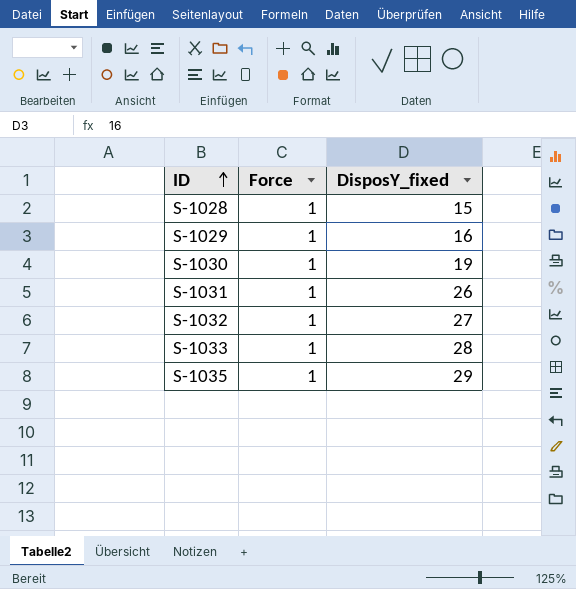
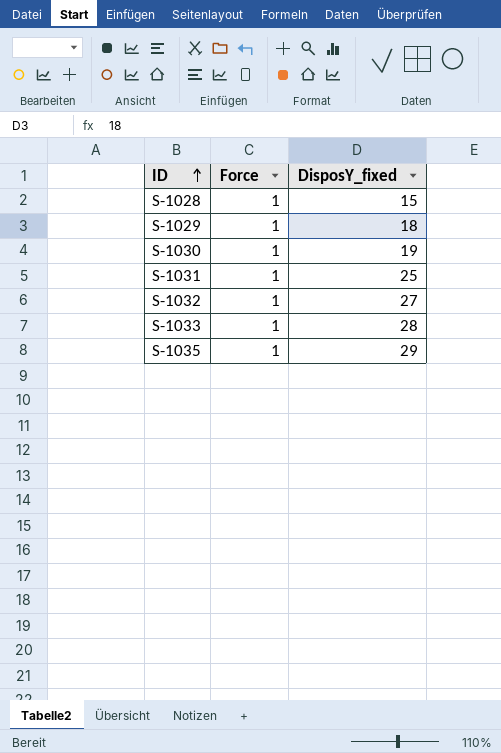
S-1029 | DisposY_fixed: 16 -> 18
S-1031 | DisposY_fixed: 26 -> 25

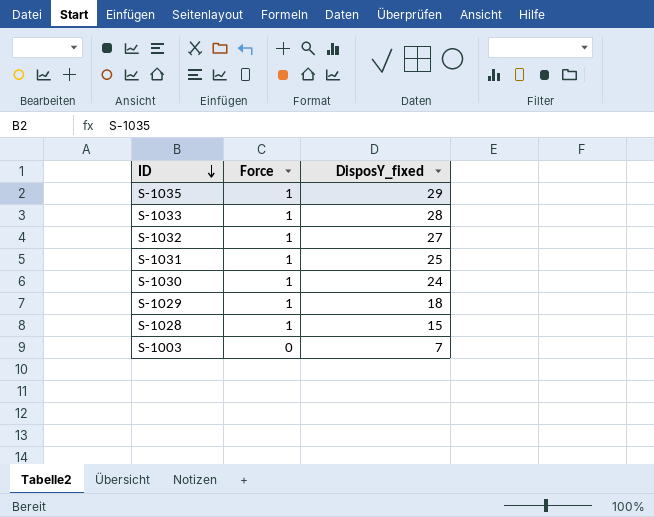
row order: ID ascending -> ID descending
S-1030 | DisposY_fixed: 19 -> 24
row S-1003: none -> 0 | 7

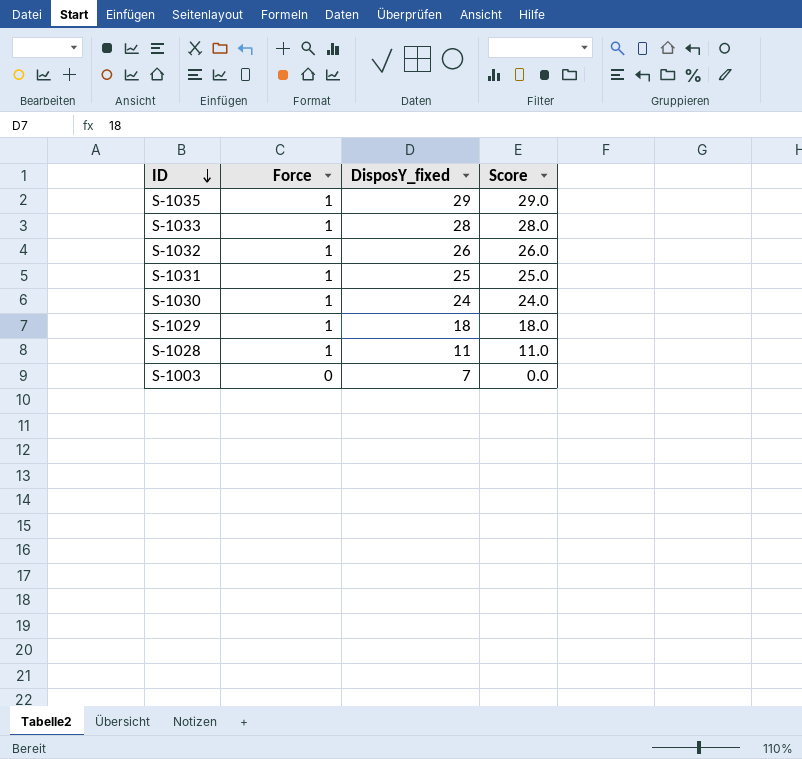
column Score | formula: none -> [Force] * [DisposY_fixed]
S-1032 | DisposY_fixed: 27 -> 26
S-1028 | DisposY_fixed: 15 -> 11

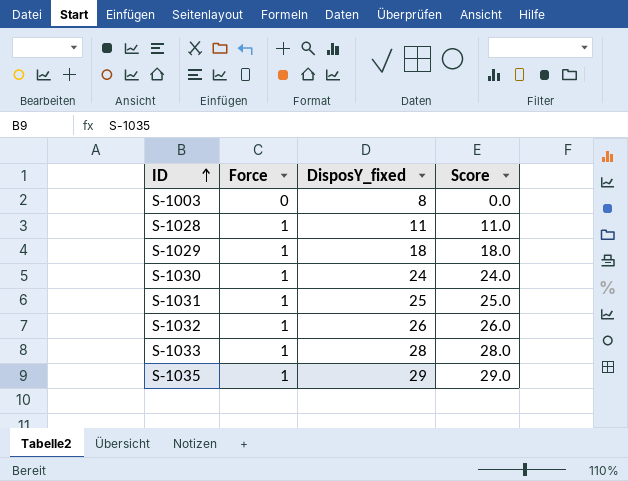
row order: ID descending -> ID ascending
S-1003 | DisposY_fixed: 7 -> 8

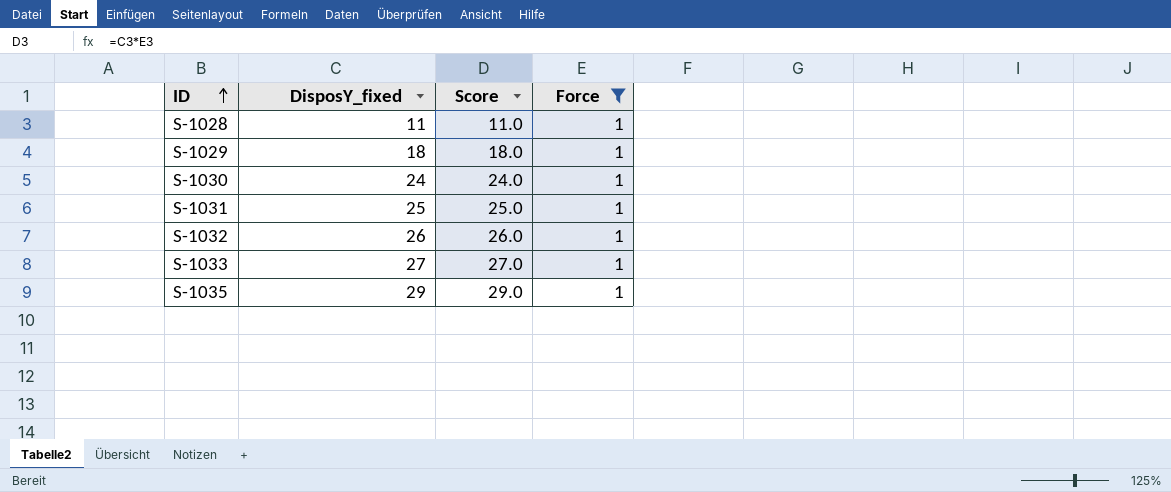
filter: none -> Force = 1
column Force | position: 2 -> 4
S-1033 | DisposY_fixed: 28 -> 27
S-1033 | Score: 28.0 -> 27.0

